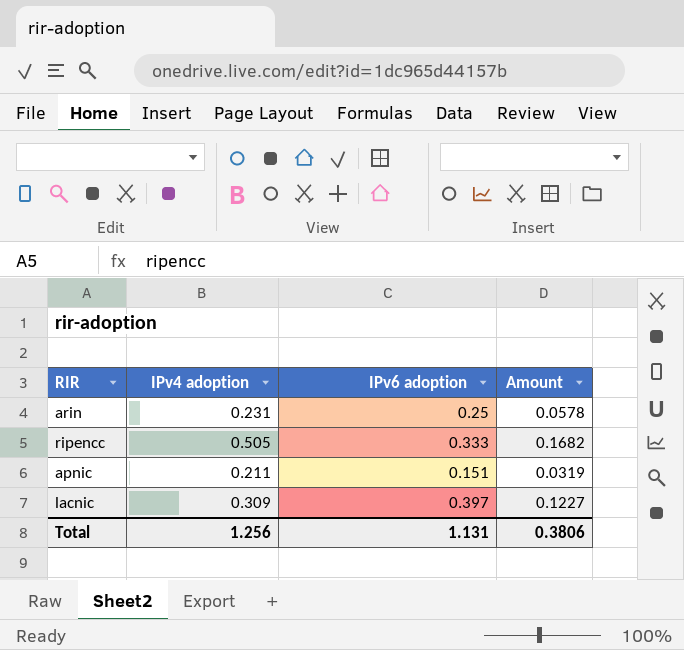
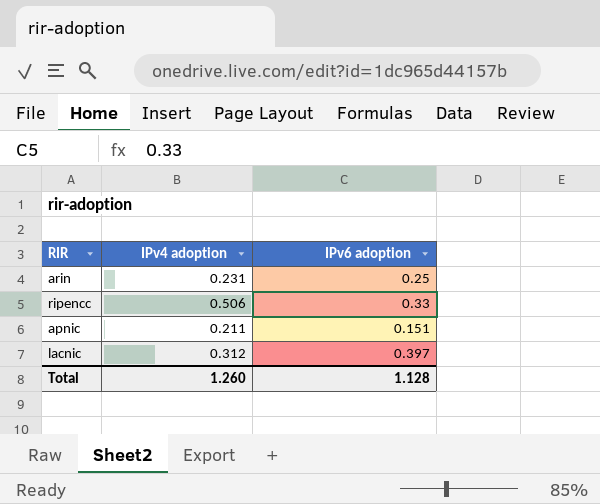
column Amount | formula: [IPv4 adoption] * [IPv6 adoption] -> none
ripencc | IPv4 adoption: 0.505 -> 0.506
ripencc | IPv6 adoption: 0.333 -> 0.33
lacnic | IPv4 adoption: 0.309 -> 0.312
Total | IPv4 adoption: 1.256 -> 1.260
Total | IPv6 adoption: 1.131 -> 1.128

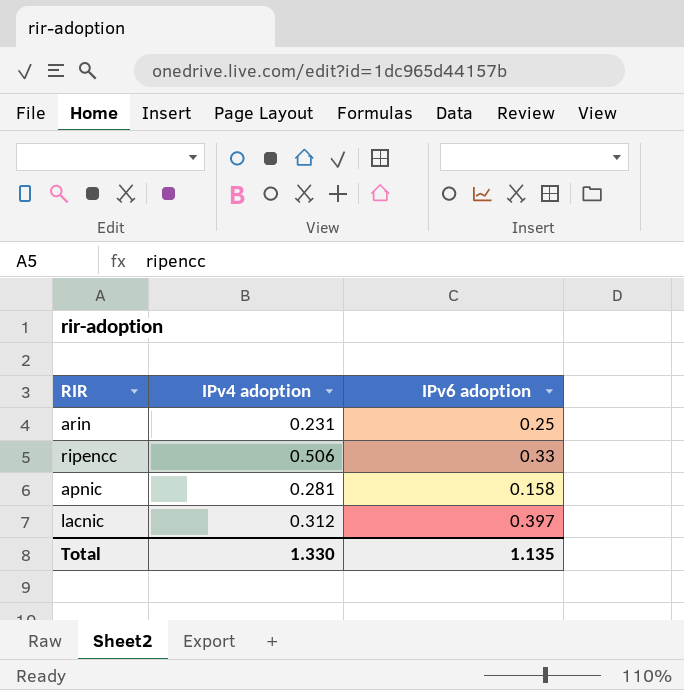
apnic | IPv4 adoption: 0.211 -> 0.281
apnic | IPv6 adoption: 0.151 -> 0.158
Total | IPv4 adoption: 1.260 -> 1.330
Total | IPv6 adoption: 1.128 -> 1.135

